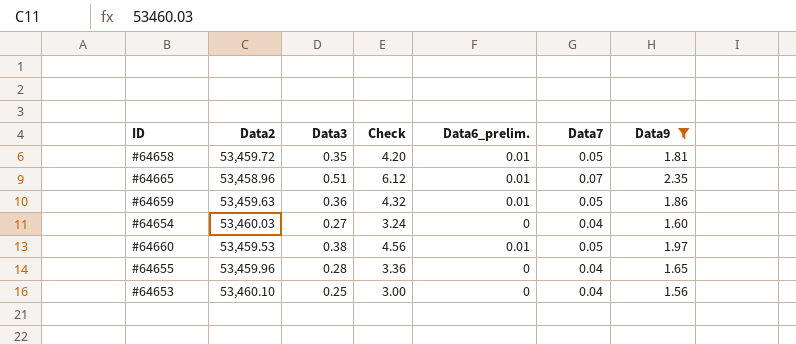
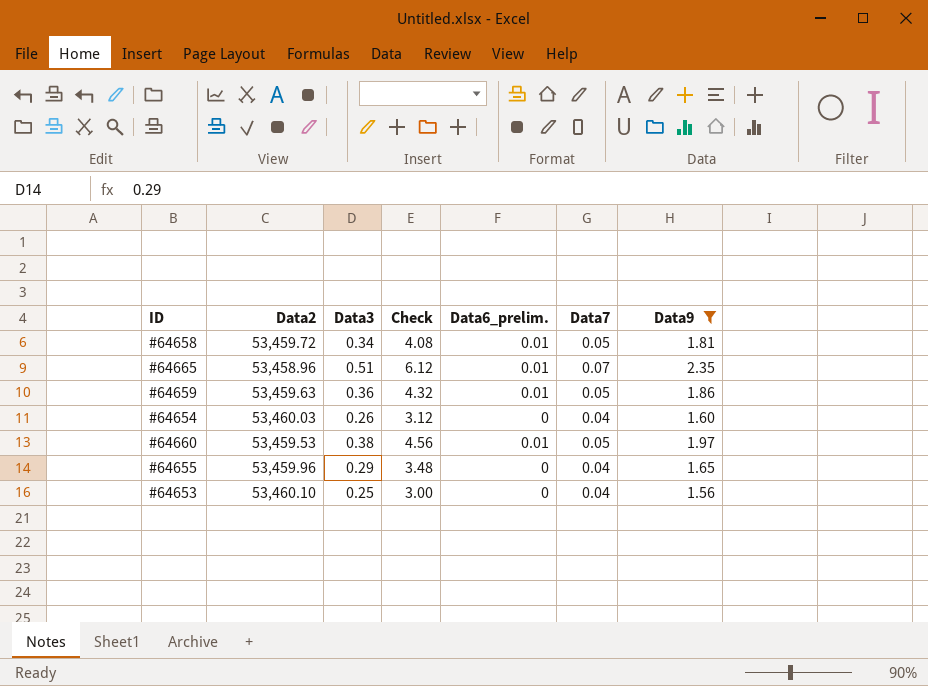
#64658 | Data3: 0.35 -> 0.34
#64658 | Check: 4.20 -> 4.08
#64654 | Data3: 0.27 -> 0.26
#64654 | Check: 3.24 -> 3.12
#64655 | Data3: 0.28 -> 0.29
#64655 | Check: 3.36 -> 3.48

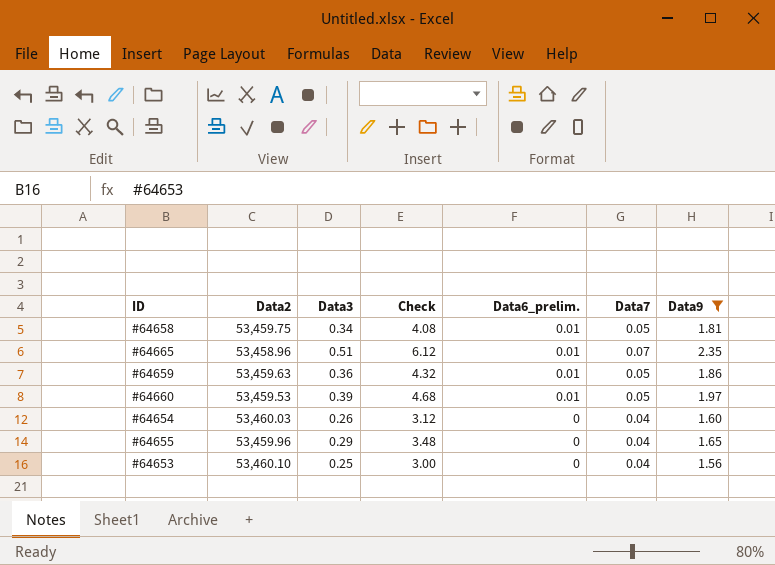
row order: none -> Data6_prelim. descending
#64658 | Data2: 53,459.72 -> 53,459.75
#64660 | Data3: 0.38 -> 0.39
#64660 | Check: 4.56 -> 4.68

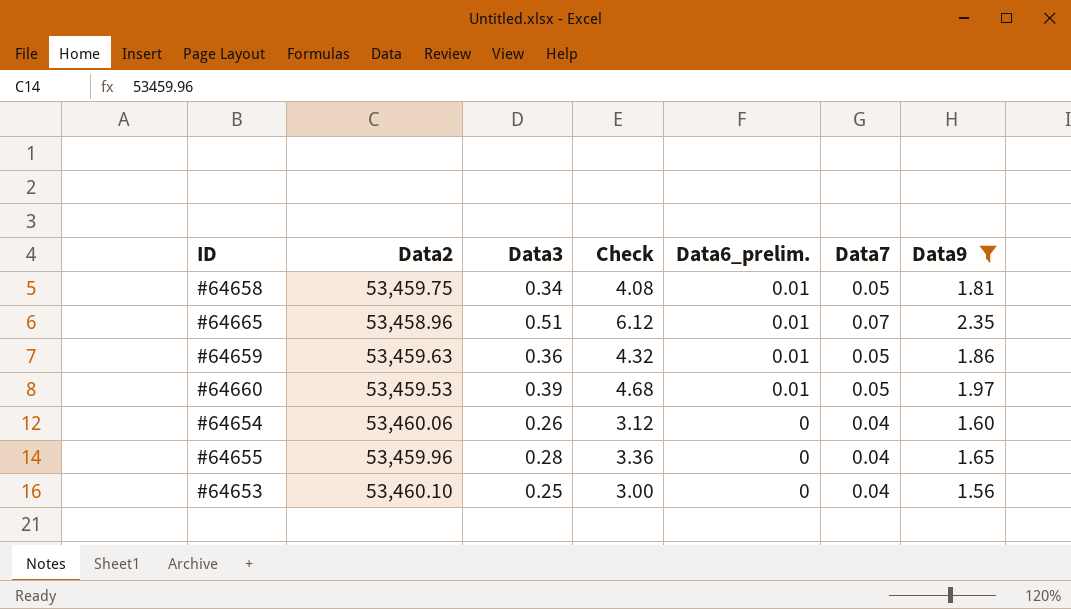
#64654 | Data2: 53,460.03 -> 53,460.06
#64655 | Data3: 0.29 -> 0.28
#64655 | Check: 3.48 -> 3.36

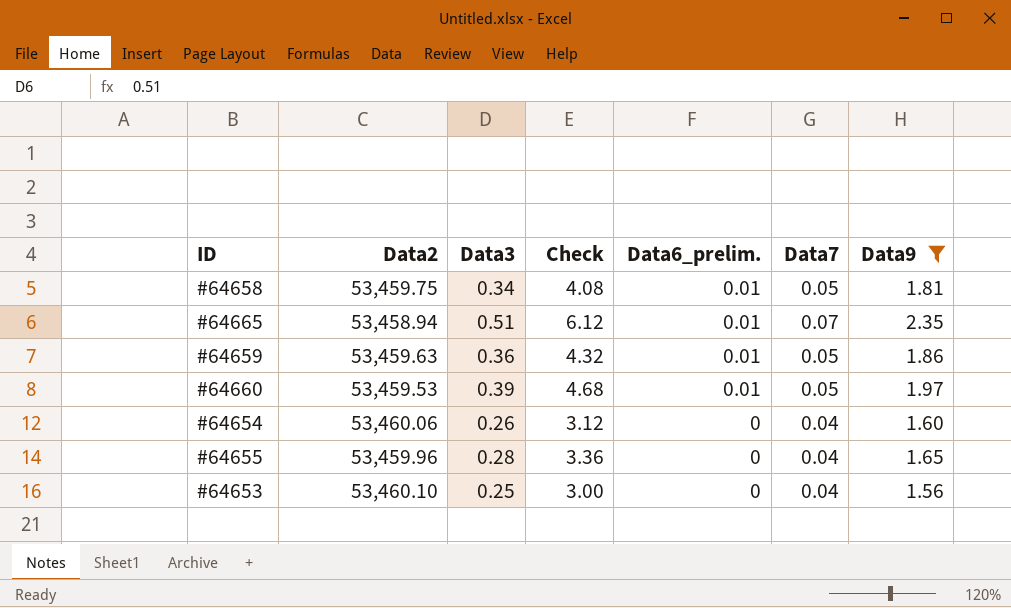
#64665 | Data2: 53,458.96 -> 53,458.94

